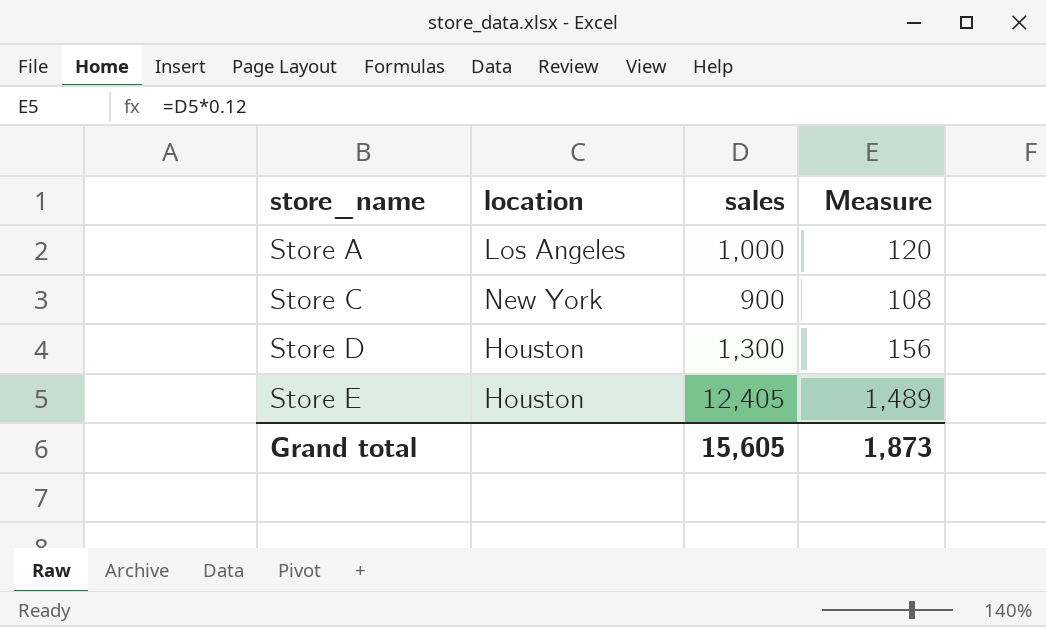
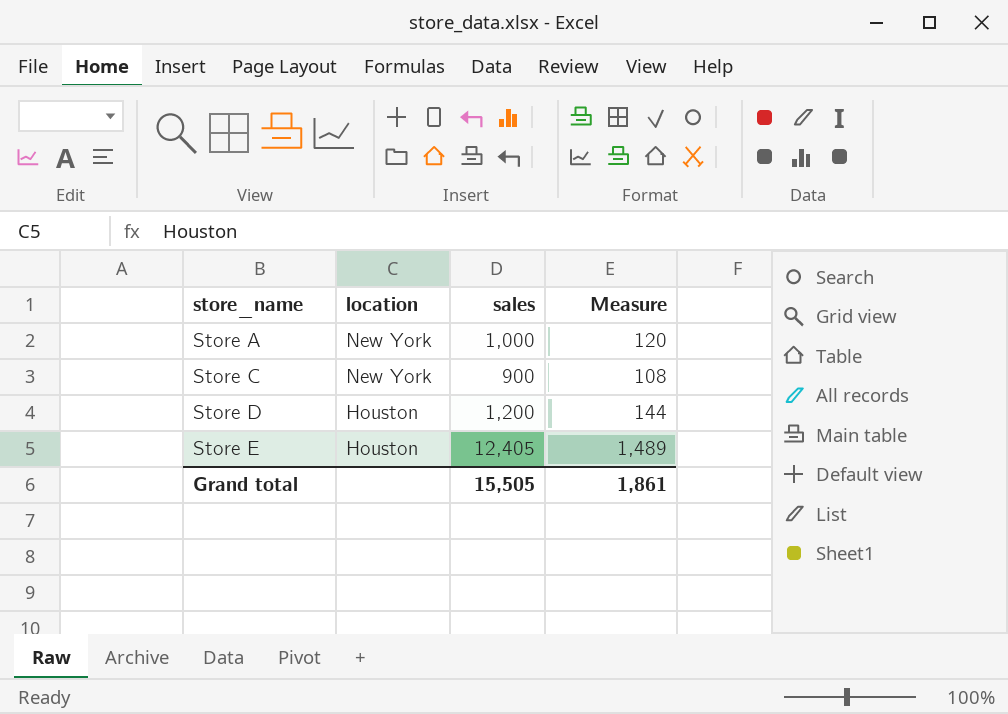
Store A | location: Los Angeles -> New York
Store D | sales: 1,300 -> 1,200
Store D | Measure: 156 -> 144
Grand total | sales: 15,605 -> 15,505
Grand total | Measure: 1,873 -> 1,861

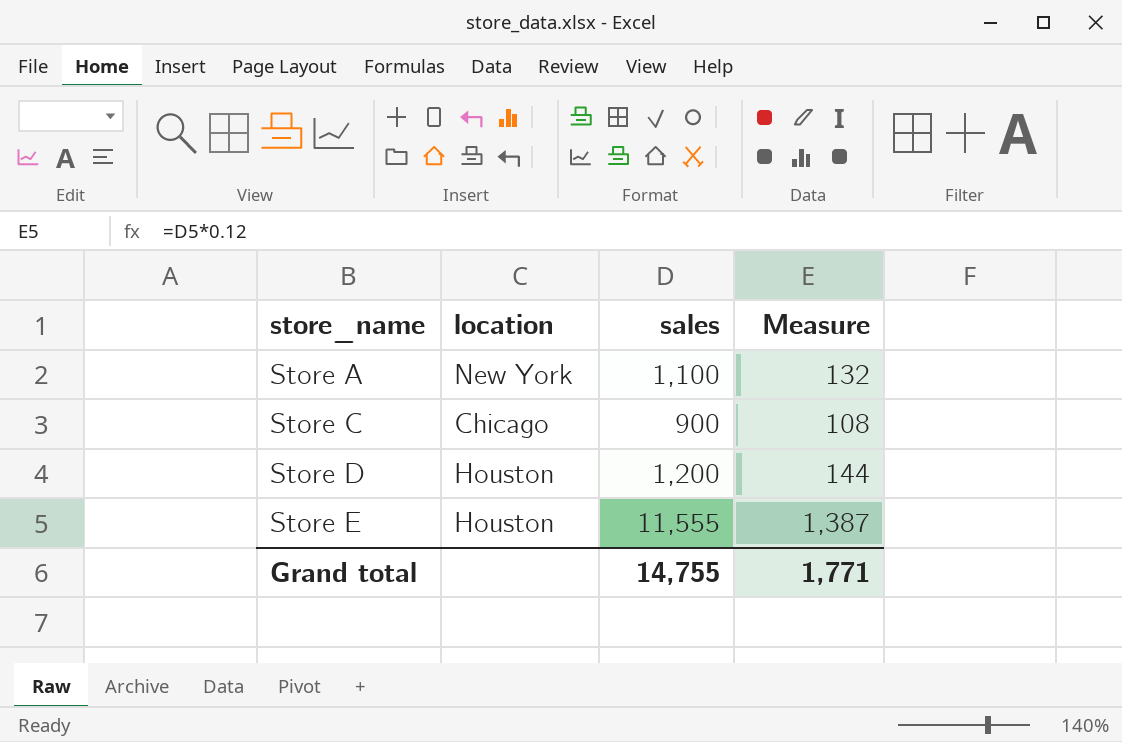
Store A | sales: 1,000 -> 1,100
Store A | Measure: 120 -> 132
Store C | location: New York -> Chicago
Store E | sales: 12,405 -> 11,555
Store E | Measure: 1,489 -> 1,387
Grand total | sales: 15,505 -> 14,755
Grand total | Measure: 1,861 -> 1,771

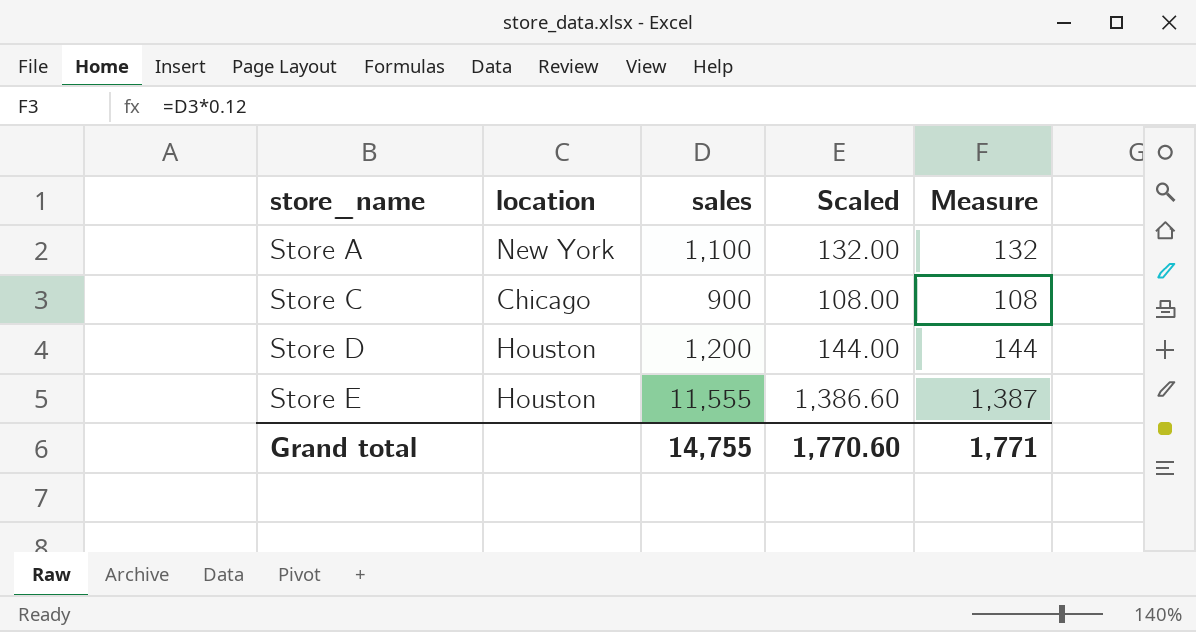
column Scaled | formula: none -> [sales] * 0.12

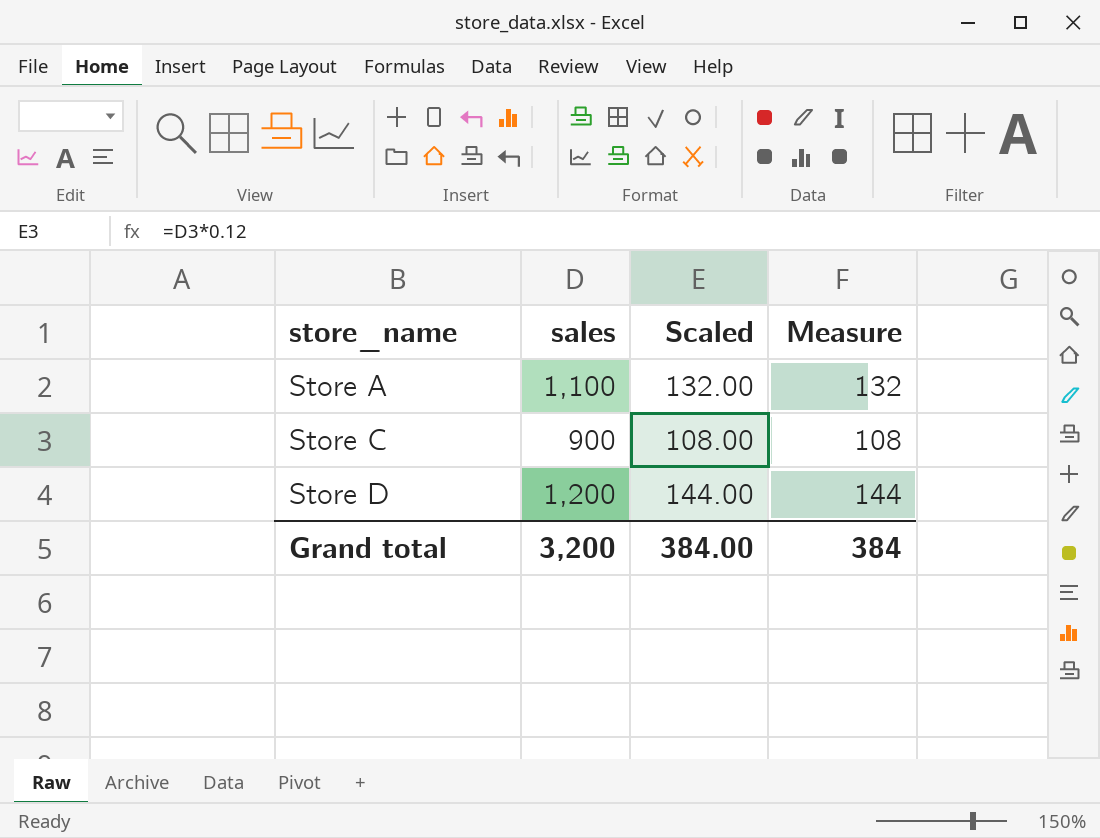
column location | position: 2 -> none
row Store E: Houston | 11,555 | 1,386.60 | 1,387 -> none
Grand total | sales: 14,755 -> 3,200
Grand total | Scaled: 1,770.60 -> 384.00
Grand total | Measure: 1,771 -> 384

